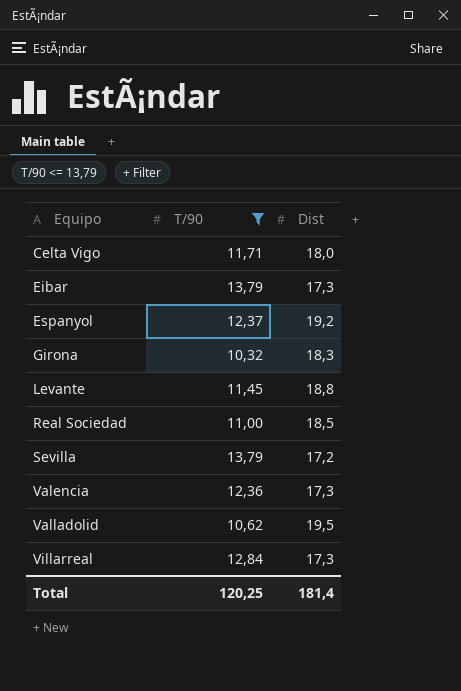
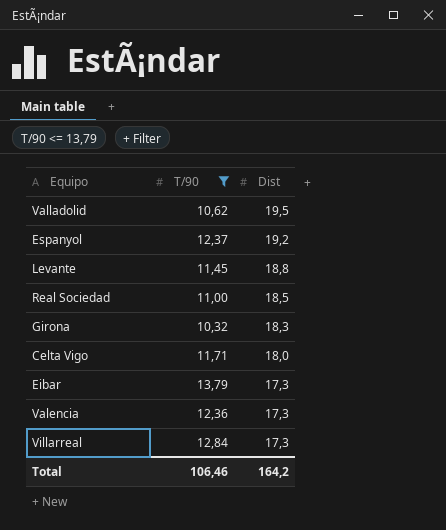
row order: Equipo ascending -> Dist descending
row Sevilla: 13,79 | 17,2 -> none
Total | T/90: 120,25 -> 106,46
Total | Dist: 181,4 -> 164,2

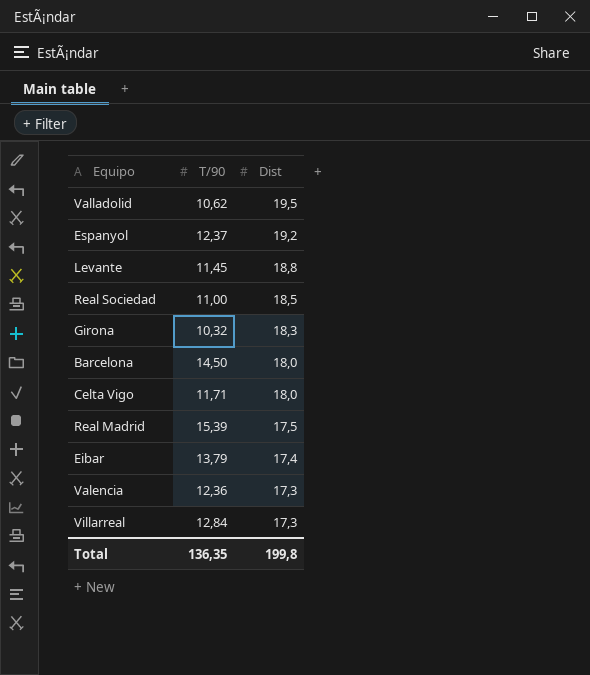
filter: T/90 <= 13,79 -> none
Eibar | Dist: 17,3 -> 17,4
Total | T/90: 106,46 -> 136,35
Total | Dist: 164,2 -> 199,8

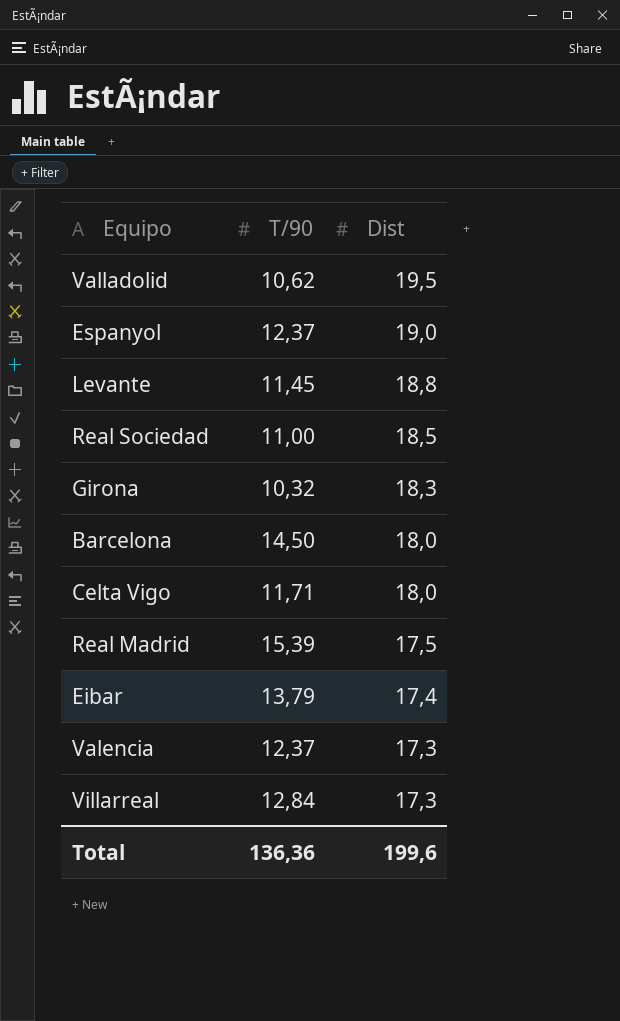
Espanyol | Dist: 19,2 -> 19,0
Valencia | T/90: 12,36 -> 12,37
Total | T/90: 136,35 -> 136,36
Total | Dist: 199,8 -> 199,6

